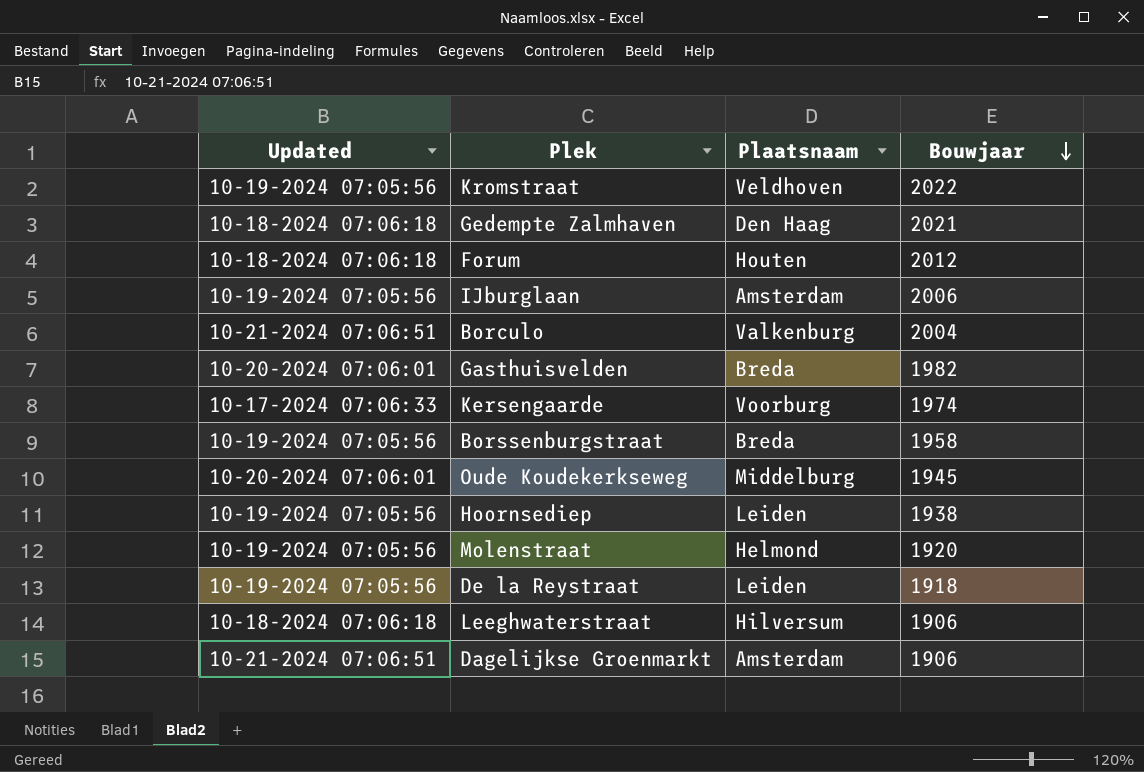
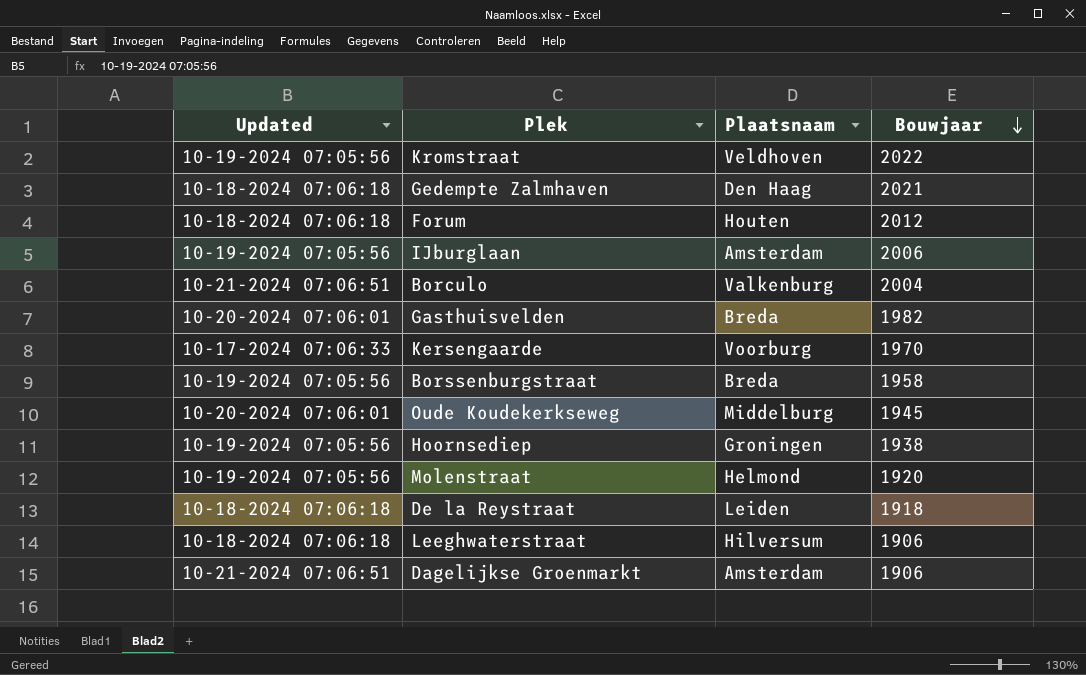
Kersengaarde | Bouwjaar: 1974 -> 1970
Hoornsediep | Plaatsnaam: Leiden -> Groningen
De la Reystraat | Updated: 10-19-2024 07:05:56 -> 10-18-2024 07:06:18

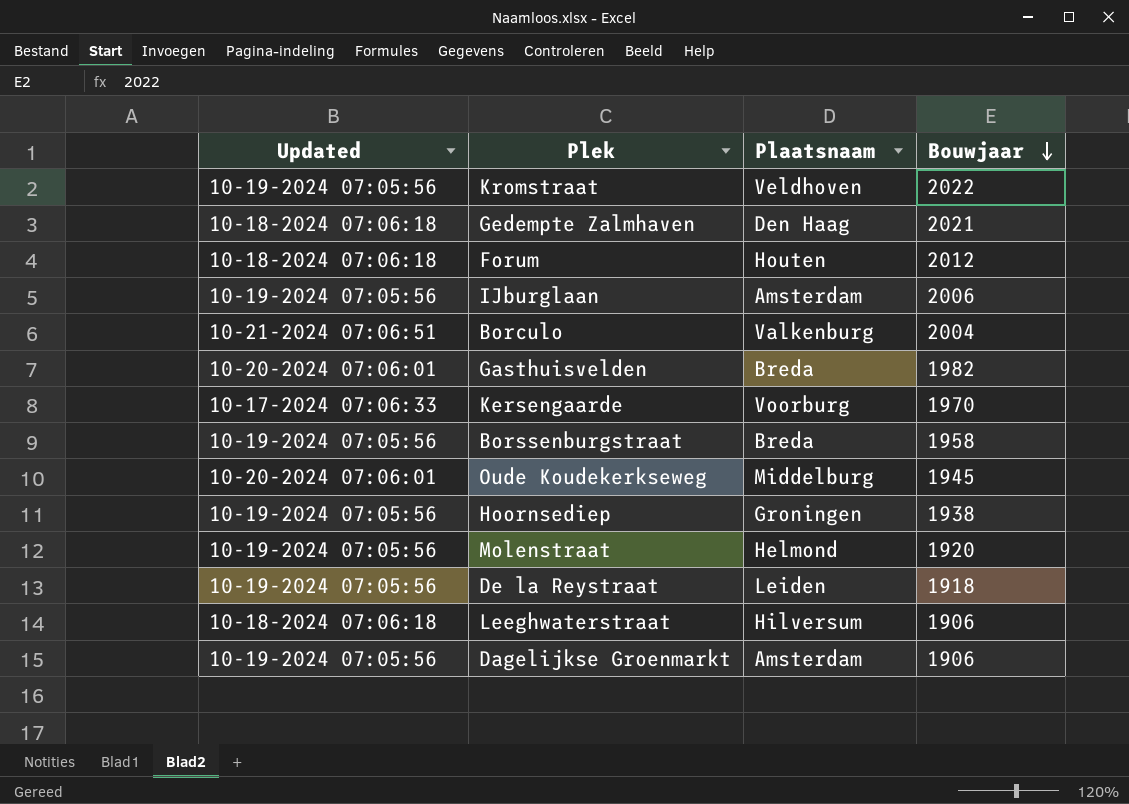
De la Reystraat | Updated: 10-18-2024 07:06:18 -> 10-19-2024 07:05:56
Dagelijkse Groenmarkt | Updated: 10-21-2024 07:06:51 -> 10-19-2024 07:05:56

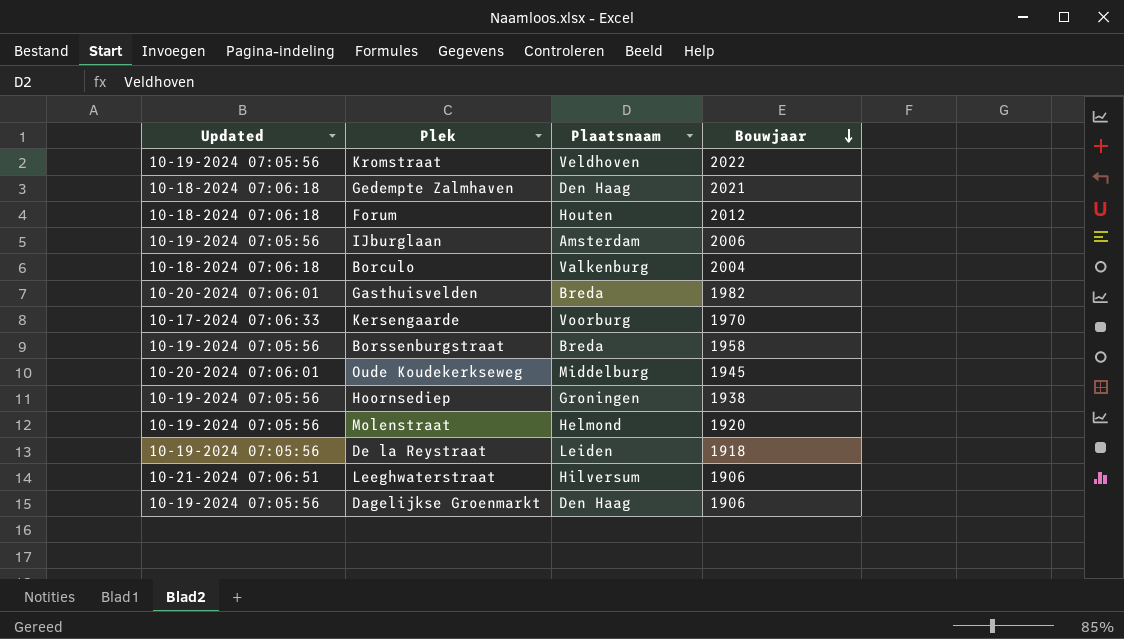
Borculo | Updated: 10-21-2024 07:06:51 -> 10-18-2024 07:06:18
Leeghwaterstraat | Updated: 10-18-2024 07:06:18 -> 10-21-2024 07:06:51
Dagelijkse Groenmarkt | Plaatsnaam: Amsterdam -> Den Haag

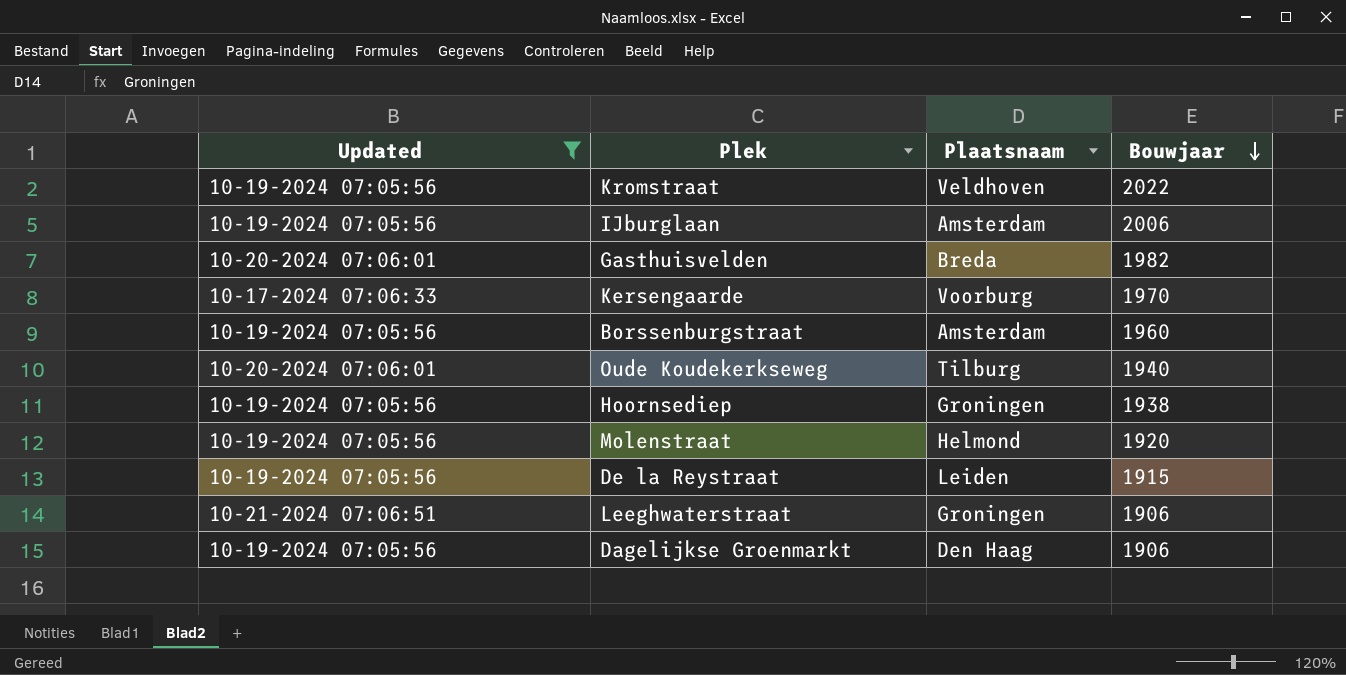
filter: none -> Updated != 10-18-2024 07:06:18
Borssenburgstraat | Plaatsnaam: Breda -> Amsterdam
Borssenburgstraat | Bouwjaar: 1958 -> 1960
Oude Koudekerkseweg | Plaatsnaam: Middelburg -> Tilburg
Oude Koudekerkseweg | Bouwjaar: 1945 -> 1940
De la Reystraat | Bouwjaar: 1918 -> 1915
Leeghwaterstraat | Plaatsnaam: Hilversum -> Groningen

